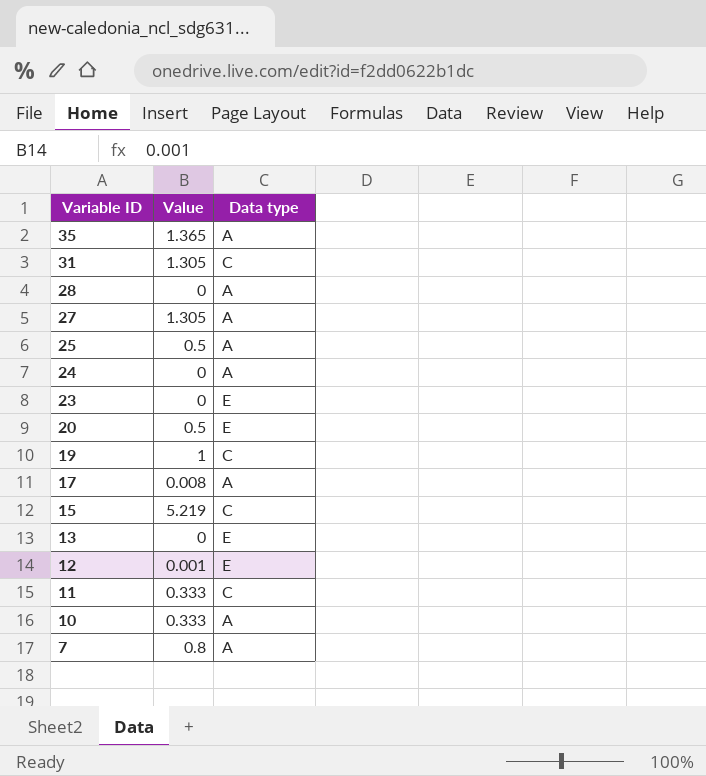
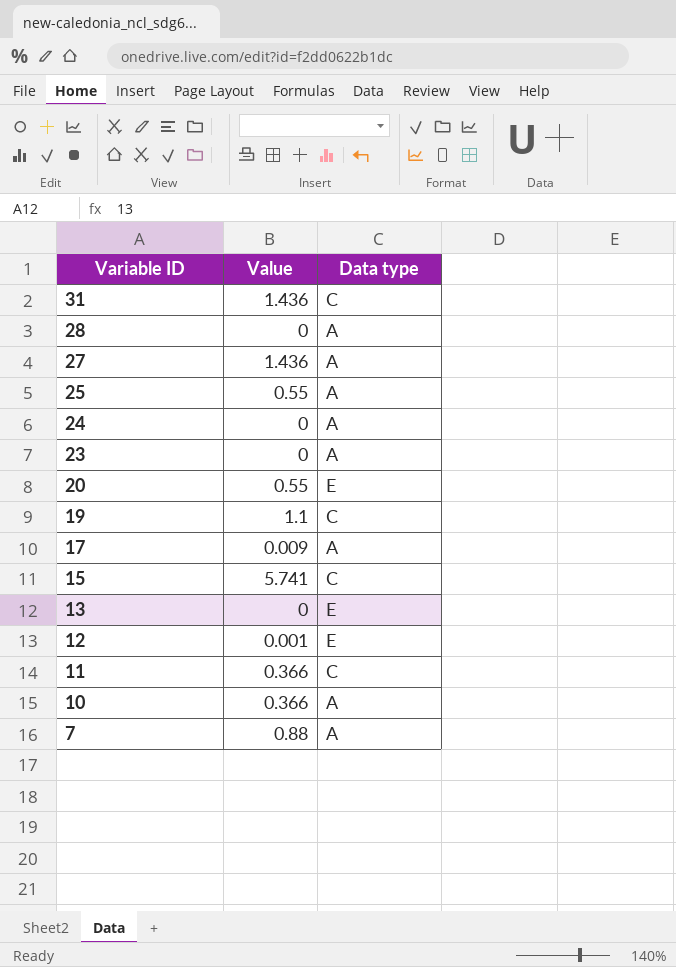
row 35: 1.365 | A -> none
31 | Value: 1.305 -> 1.436
27 | Value: 1.305 -> 1.436
25 | Value: 0.5 -> 0.55
23 | Data type: E -> A
20 | Value: 0.5 -> 0.55
19 | Value: 1 -> 1.1
17 | Value: 0.008 -> 0.009
15 | Value: 5.219 -> 5.741
11 | Value: 0.333 -> 0.366
10 | Value: 0.333 -> 0.366
7 | Value: 0.8 -> 0.88

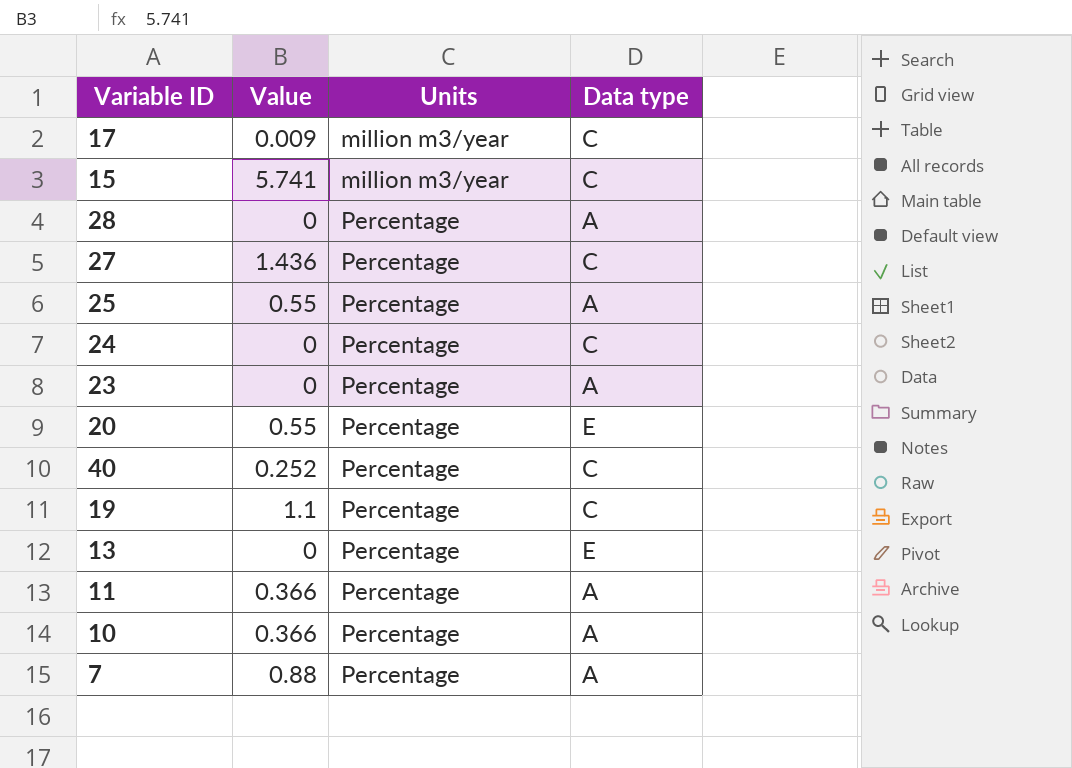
row order: Variable ID descending -> Units ascending
column Units | position: none -> 3
row 31: 1.436 | C -> none
row 12: 0.001 | E -> none
17 | Data type: A -> C
27 | Data type: A -> C
24 | Data type: A -> C
row 40: none -> 0.252 | Percentage | C
11 | Data type: C -> A

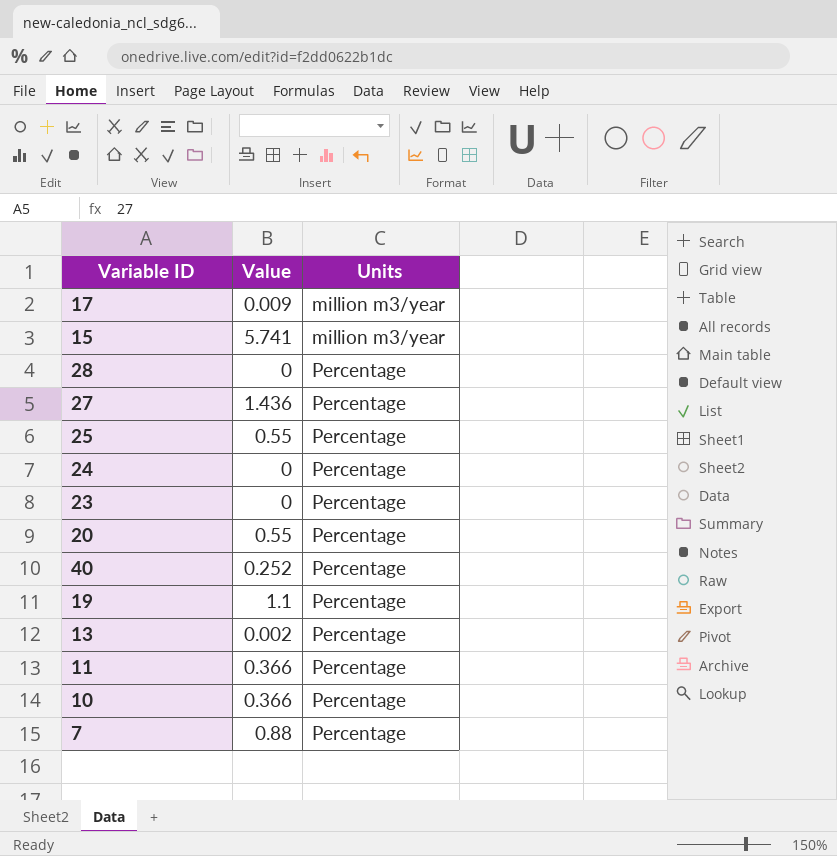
column Data type | position: 4 -> none
13 | Value: 0 -> 0.002

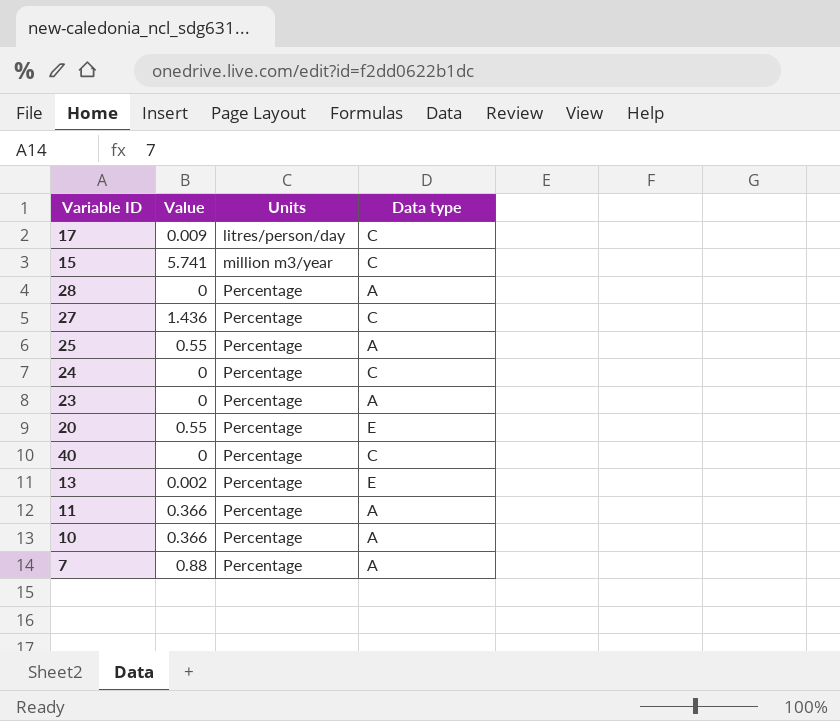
column Data type | position: none -> 4
row 19: 1.1 | Percentage -> none
17 | Units: million m3/year -> litres/person/day
40 | Value: 0.252 -> 0

